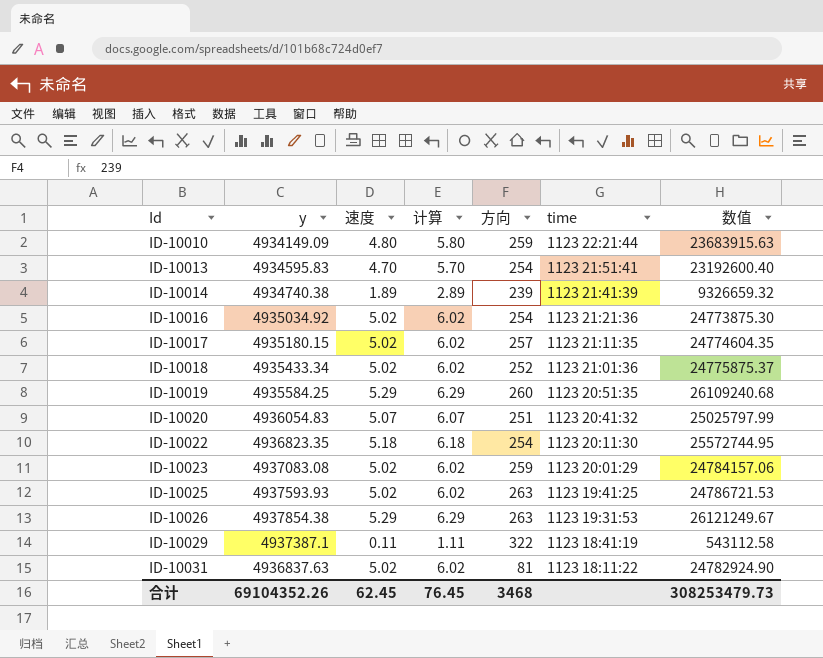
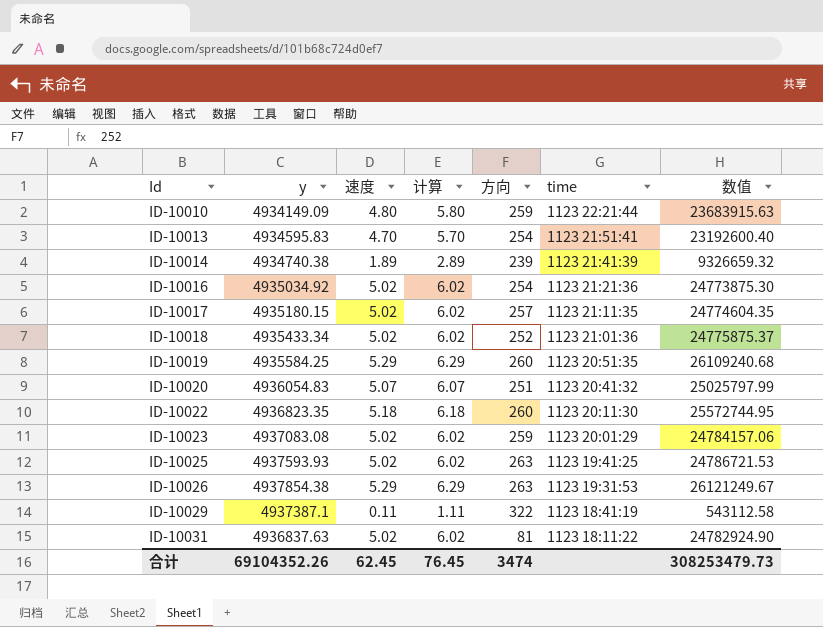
ID-10022 | 方向: 254 -> 260
合计 | 方向: 3468 -> 3474

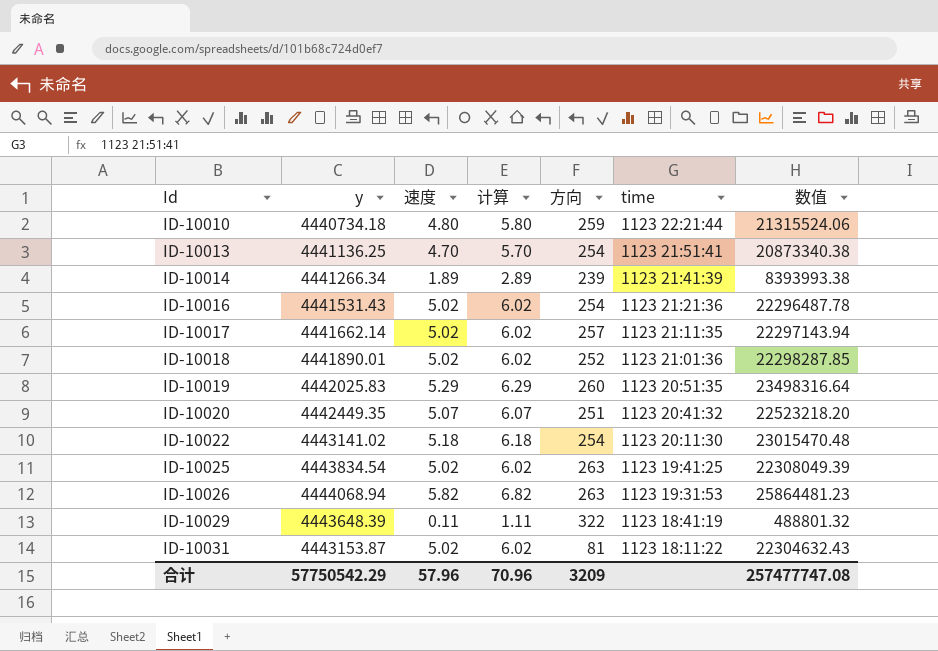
row ID-10023: 4937083.08 | 5.02 | 6.02 | 259 | 1123 20:01:29 | 24784157.06 -> none
ID-10010 | y: 4934149.09 -> 4440734.18
ID-10010 | 数值: 23683915.63 -> 21315524.06
ID-10013 | y: 4934595.83 -> 4441136.25
ID-10013 | 数值: 23192600.40 -> 20873340.38
ID-10014 | y: 4934740.38 -> 4441266.34
ID-10014 | 数值: 9326659.32 -> 8393993.38
ID-10016 | y: 4935034.92 -> 4441531.43
ID-10016 | 数值: 24773875.30 -> 22296487.78
ID-10017 | y: 4935180.15 -> 4441662.14
ID-10017 | 数值: 24774604.35 -> 22297143.94
ID-10018 | y: 4935433.34 -> 4441890.01
ID-10018 | 数值: 24775875.37 -> 22298287.85
ID-10019 | y: 4935584.25 -> 4442025.83
ID-10019 | 数值: 26109240.68 -> 23498316.64
ID-10020 | y: 4936054.83 -> 4442449.35
ID-10020 | 数值: 25025797.99 -> 22523218.20
ID-10022 | y: 4936823.35 -> 4443141.02
ID-10022 | 方向: 260 -> 254
ID-10022 | 数值: 25572744.95 -> 23015470.48
ID-10025 | y: 4937593.93 -> 4443834.54
ID-10025 | 数值: 24786721.53 -> 22308049.39
ID-10026 | y: 4937854.38 -> 4444068.94
ID-10026 | 速度: 5.29 -> 5.82
ID-10026 | 计算: 6.29 -> 6.82
ID-10026 | 数值: 26121249.67 -> 25864481.23
ID-10029 | y: 4937387.1 -> 4443648.39
ID-10029 | 数值: 543112.58 -> 488801.32
ID-10031 | y: 4936837.63 -> 4443153.87
ID-10031 | 数值: 24782924.90 -> 22304632.43
合计 | y: 69104352.26 -> 57750542.29
合计 | 速度: 62.45 -> 57.96
合计 | 计算: 76.45 -> 70.96
合计 | 方向: 3474 -> 3209
合计 | 数值: 308253479.73 -> 257477747.08

